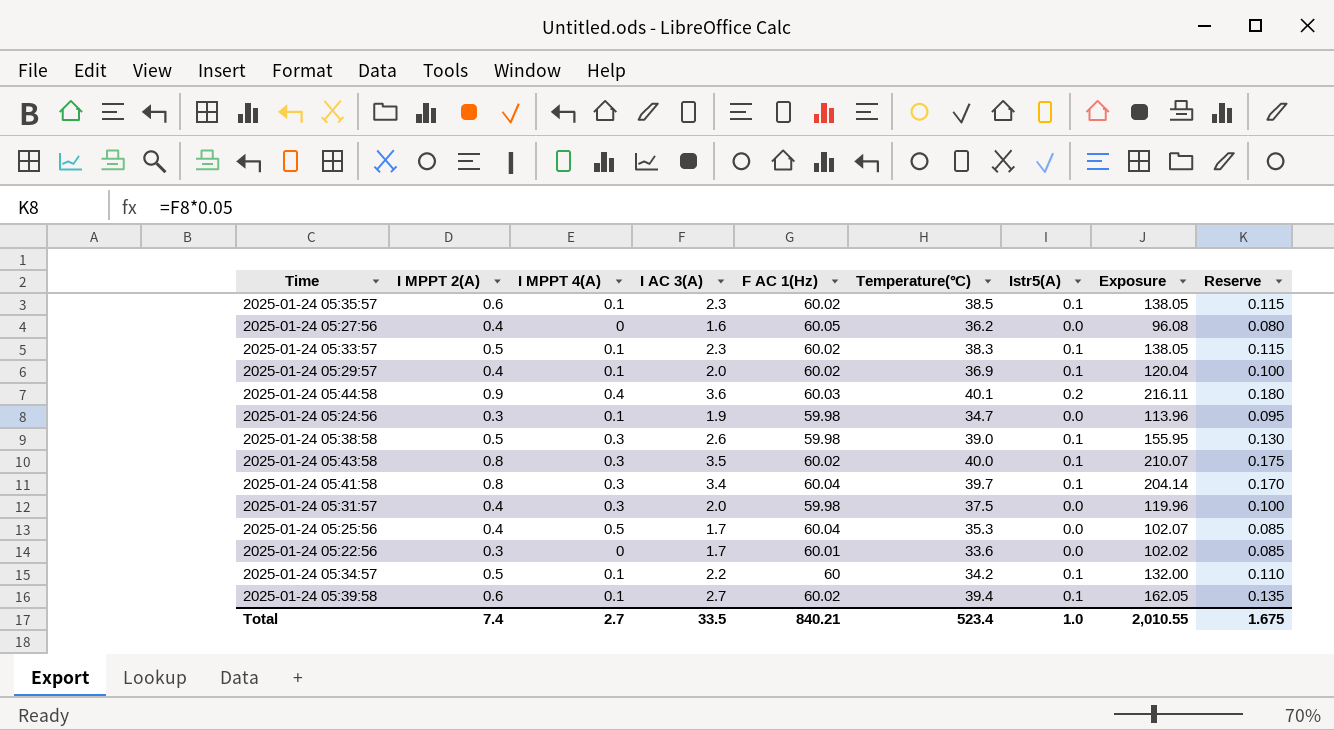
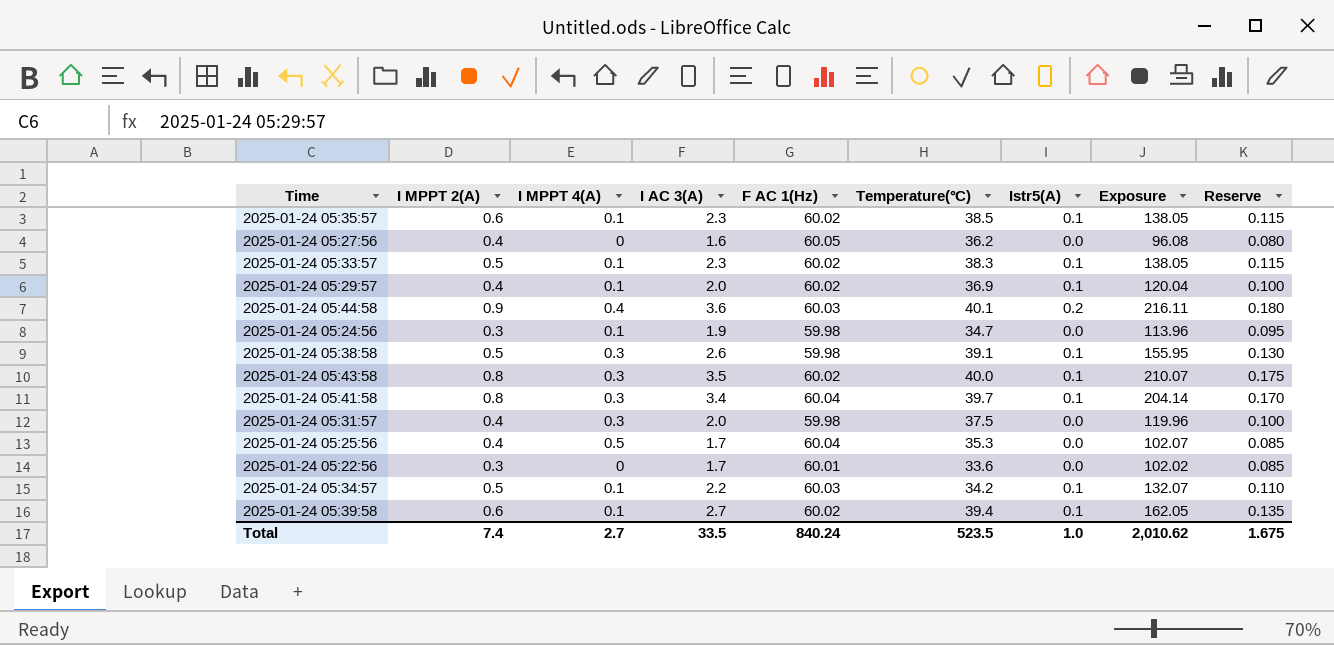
2025-01-24 05:38:58 | Temperature(℃): 39.0 -> 39.1
2025-01-24 05:34:57 | F AC 1(Hz): 60 -> 60.03
2025-01-24 05:34:57 | Exposure: 132.00 -> 132.07
Total | F AC 1(Hz): 840.21 -> 840.24
Total | Temperature(℃): 523.4 -> 523.5
Total | Exposure: 2,010.55 -> 2,010.62

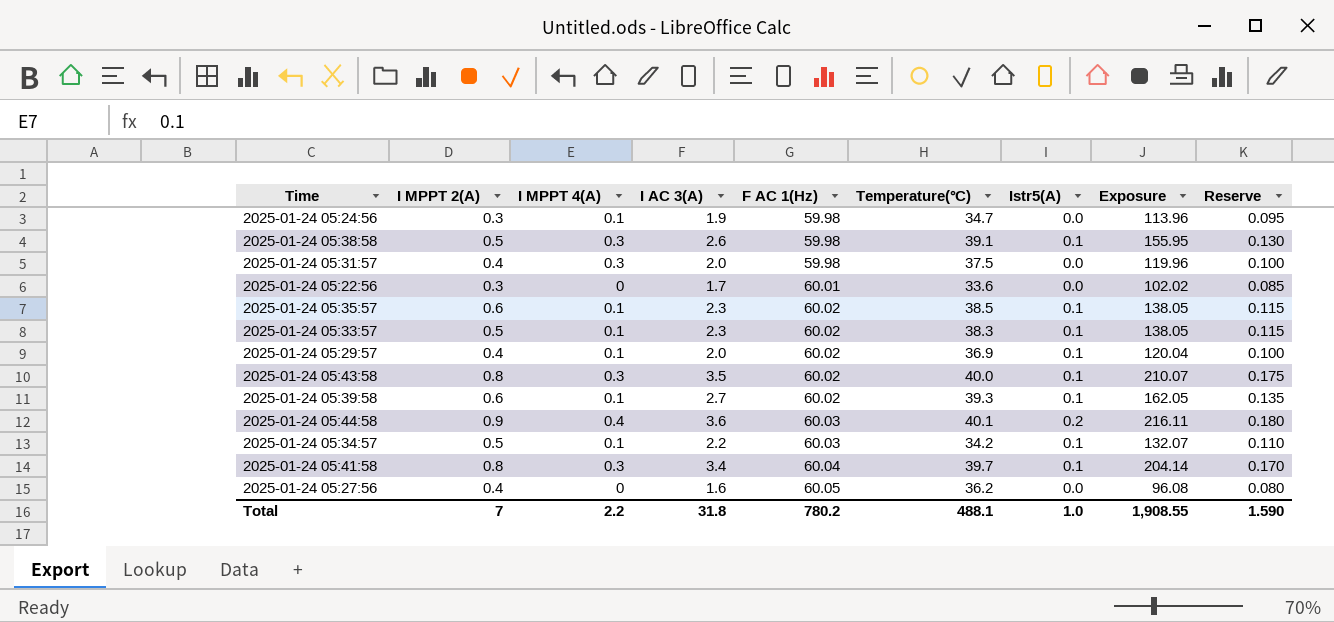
row order: none -> F AC 1(Hz) ascending
row 2025-01-24 05:25:56: 0.4 | 0.5 | 1.7 | 60.04 | 35.3 | 0.0 | 102.07 | 0.085 -> none
2025-01-24 05:39:58 | Temperature(℃): 39.4 -> 39.3
Total | I MPPT 2(A): 7.4 -> 7
Total | I MPPT 4(A): 2.7 -> 2.2
Total | I AC 3(A): 33.5 -> 31.8
Total | F AC 1(Hz): 840.24 -> 780.2
Total | Temperature(℃): 523.5 -> 488.1
Total | Exposure: 2,010.62 -> 1,908.55
Total | Reserve: 1.675 -> 1.590

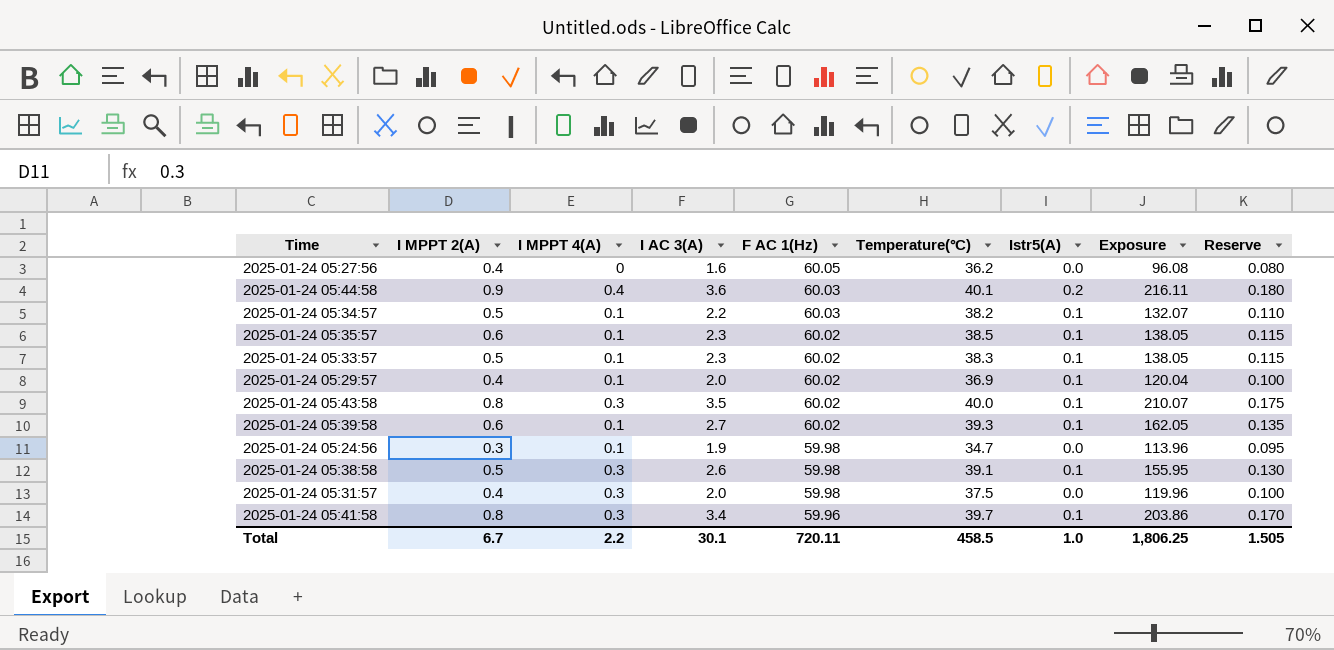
row order: F AC 1(Hz) ascending -> F AC 1(Hz) descending
row 2025-01-24 05:22:56: 0.3 | 0 | 1.7 | 60.01 | 33.6 | 0.0 | 102.02 | 0.085 -> none
2025-01-24 05:34:57 | Temperature(℃): 34.2 -> 38.2
2025-01-24 05:41:58 | F AC 1(Hz): 60.04 -> 59.96
2025-01-24 05:41:58 | Exposure: 204.14 -> 203.86
Total | I MPPT 2(A): 7 -> 6.7
Total | I AC 3(A): 31.8 -> 30.1
Total | F AC 1(Hz): 780.2 -> 720.11
Total | Temperature(℃): 488.1 -> 458.5
Total | Exposure: 1,908.55 -> 1,806.25
Total | Reserve: 1.590 -> 1.505

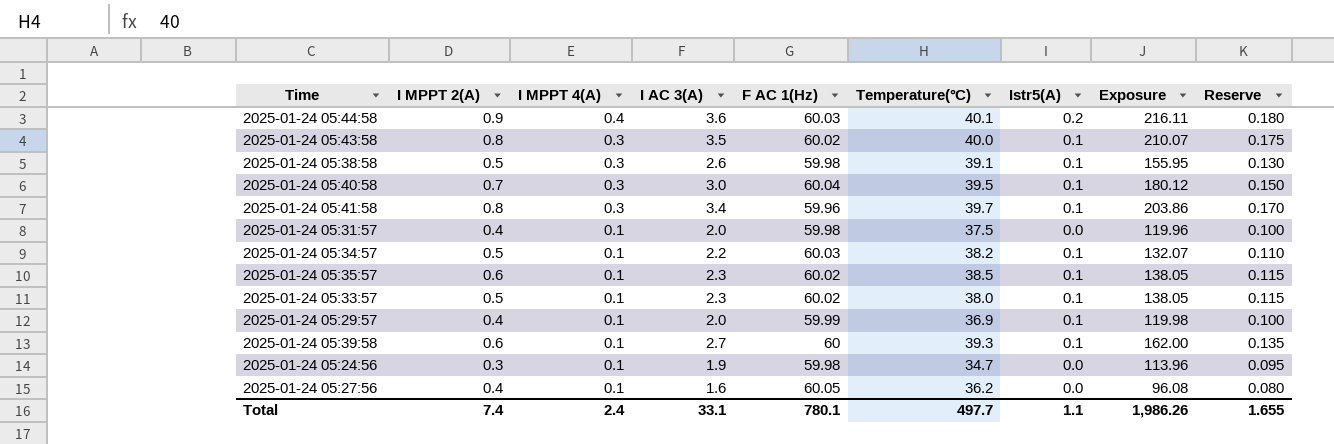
row order: F AC 1(Hz) descending -> I MPPT 4(A) descending
row 2025-01-24 05:40:58: none -> 0.7 | 0.3 | 3.0 | 60.04 | 39.5 | 0.1 | 180.12 | 0.150
2025-01-24 05:31:57 | I MPPT 4(A): 0.3 -> 0.1
2025-01-24 05:33:57 | Temperature(℃): 38.3 -> 38.0
2025-01-24 05:29:57 | F AC 1(Hz): 60.02 -> 59.99
2025-01-24 05:29:57 | Exposure: 120.04 -> 119.98
2025-01-24 05:39:58 | F AC 1(Hz): 60.02 -> 60
2025-01-24 05:39:58 | Exposure: 162.05 -> 162.00
2025-01-24 05:27:56 | I MPPT 4(A): 0 -> 0.1
Total | I MPPT 2(A): 6.7 -> 7.4
Total | I MPPT 4(A): 2.2 -> 2.4
Total | I AC 3(A): 30.1 -> 33.1
Total | F AC 1(Hz): 720.11 -> 780.1
Total | Temperature(℃): 458.5 -> 497.7
Total | Istr5(A): 1.0 -> 1.1
Total | Exposure: 1,806.25 -> 1,986.26
Total | Reserve: 1.505 -> 1.655

